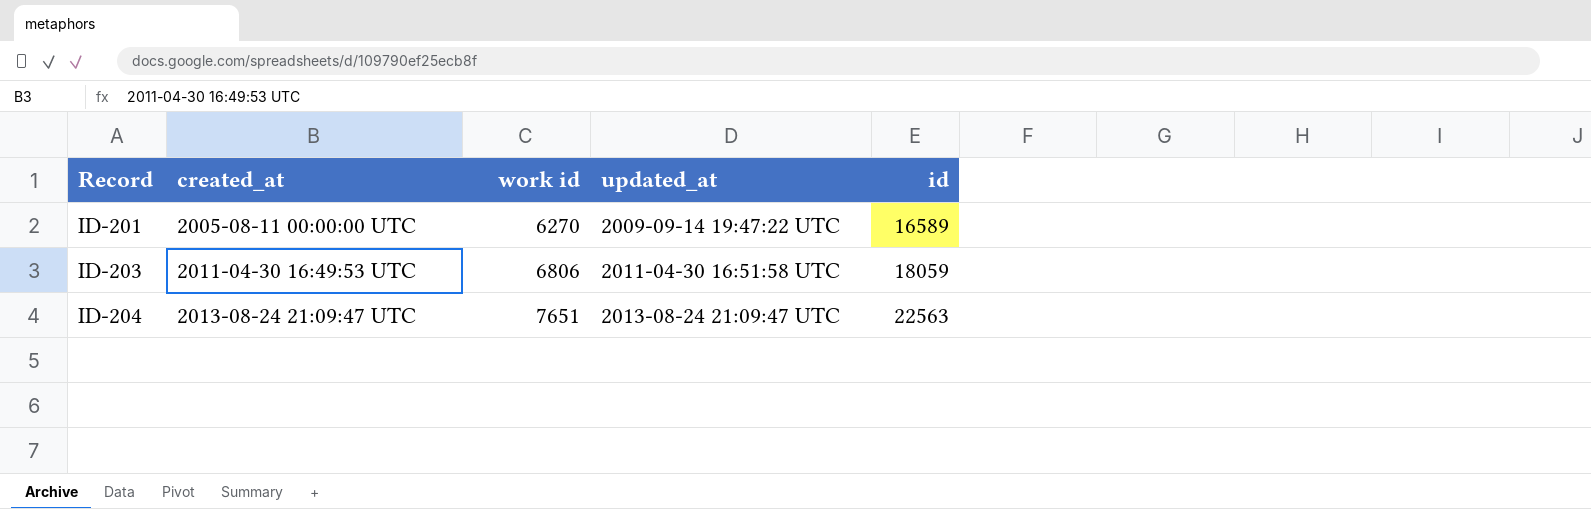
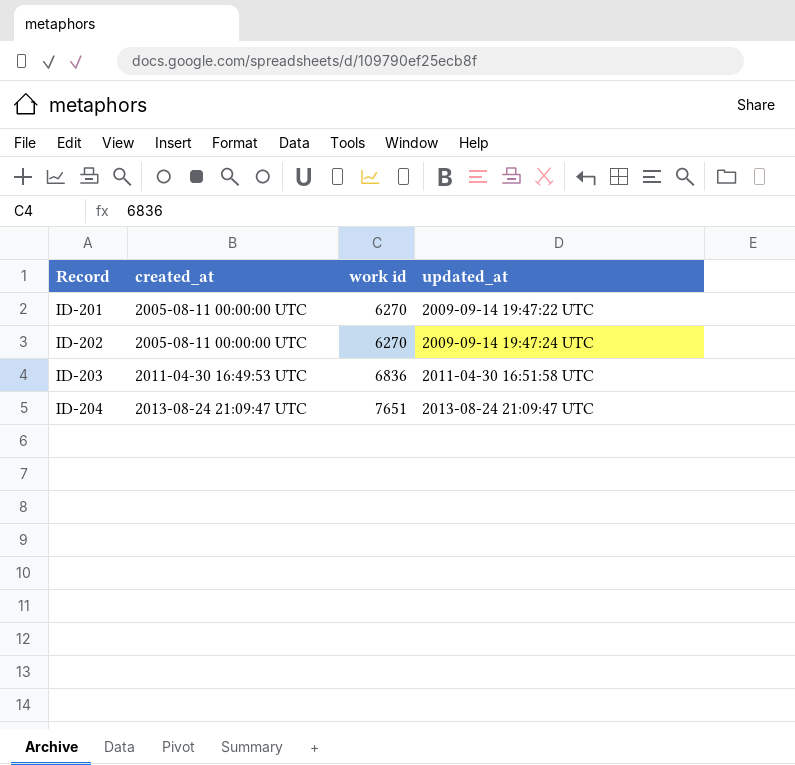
column id | position: 5 -> none
row ID-202: none -> 2005-08-11 00:00:00 UTC | 6270 | 2009-09-14 19:47:24 UTC
ID-203 | work id: 6806 -> 6836

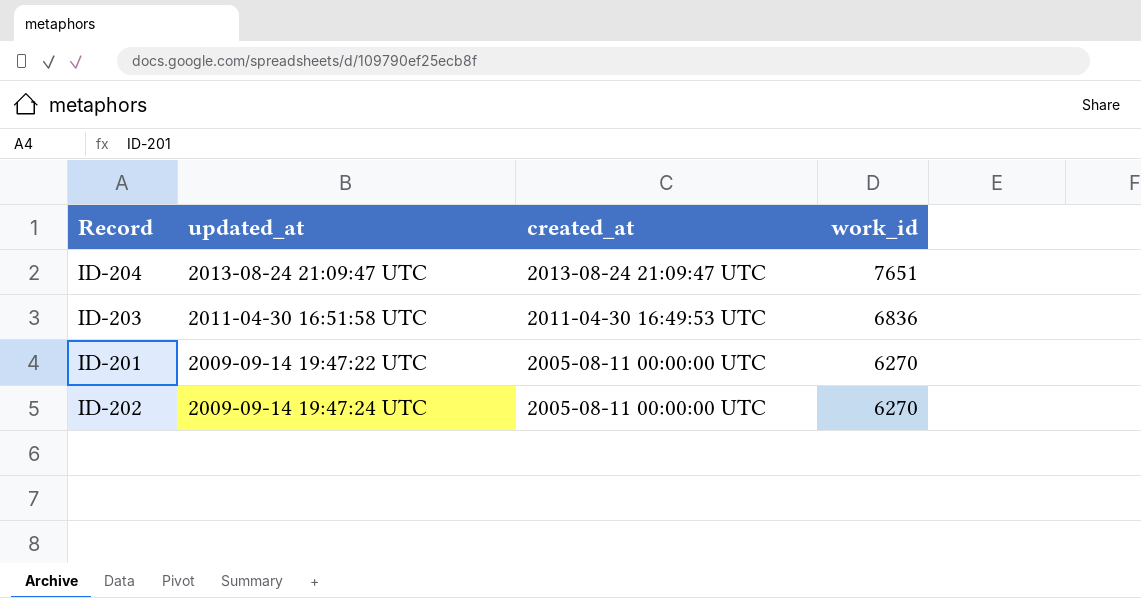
row order: Record ascending -> created_at descending
column updated_at | position: 4 -> 2
column name: work id -> work_id

